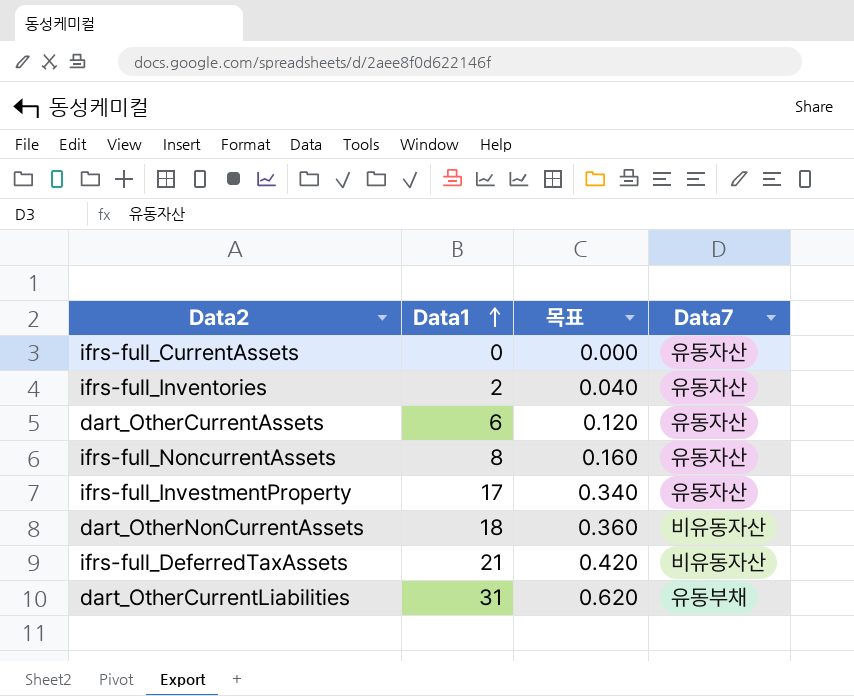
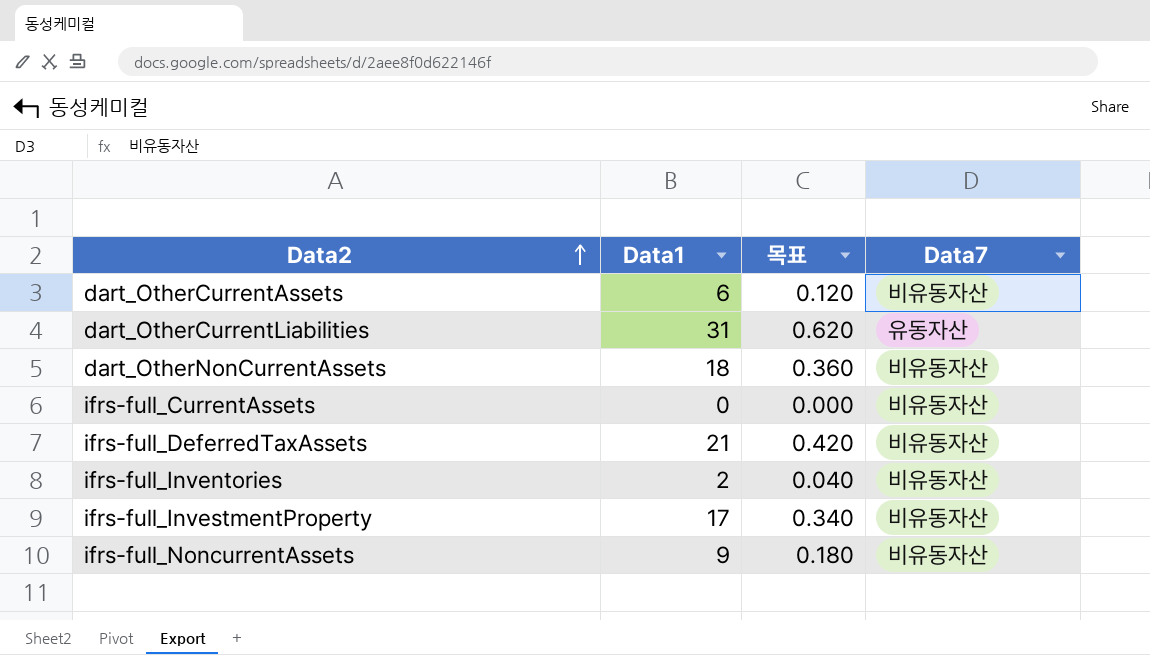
row order: Data1 ascending -> Data2 ascending
dart_OtherCurrentAssets | Data7: 유동자산 -> 비유동자산
dart_OtherCurrentLiabilities | Data7: 유동부채 -> 유동자산
ifrs-full_CurrentAssets | Data7: 유동자산 -> 비유동자산
ifrs-full_Inventories | Data7: 유동자산 -> 비유동자산
ifrs-full_InvestmentProperty | Data7: 유동자산 -> 비유동자산
ifrs-full_NoncurrentAssets | Data1: 8 -> 9
ifrs-full_NoncurrentAssets | 목표: 0.160 -> 0.180
ifrs-full_NoncurrentAssets | Data7: 유동자산 -> 비유동자산

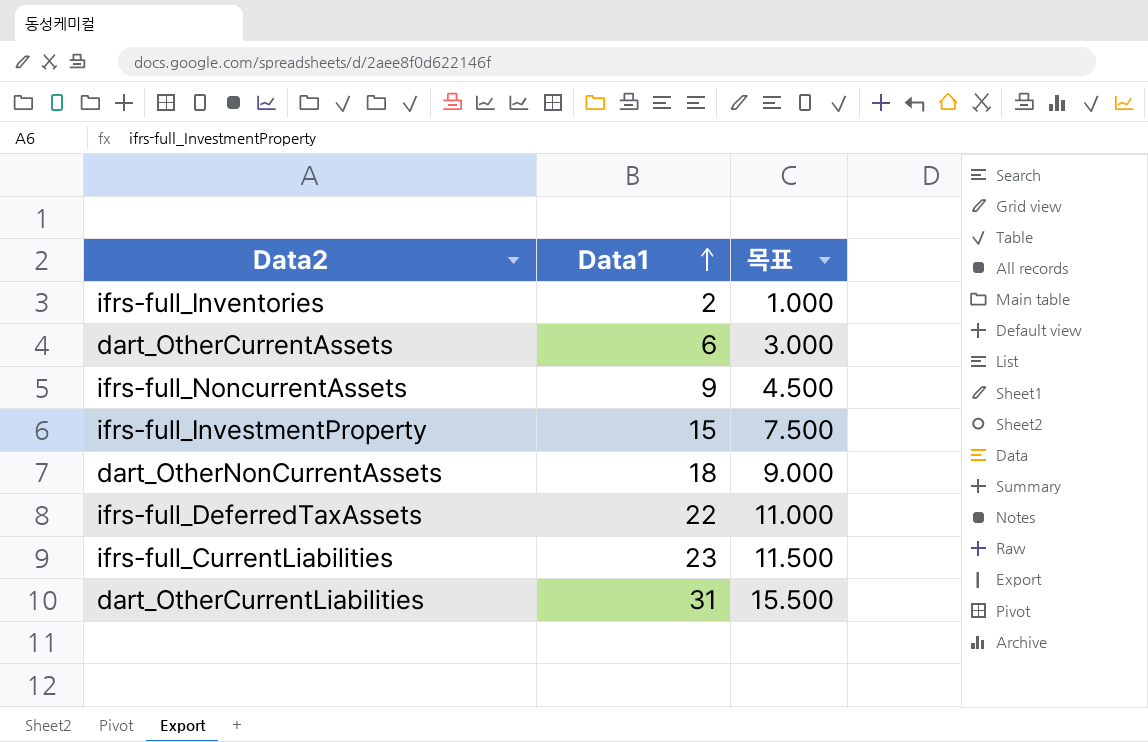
row order: Data2 ascending -> Data1 ascending
column Data7 | position: 4 -> none
column 목표 | formula: [Data1] * 0.02 -> [Data1] * 0.5
row ifrs-full_CurrentAssets: 0 | 0.000 | 비유동자산 -> none
ifrs-full_InvestmentProperty | Data1: 17 -> 15
ifrs-full_DeferredTaxAssets | Data1: 21 -> 22
row ifrs-full_CurrentLiabilities: none -> 23 | 11.500

